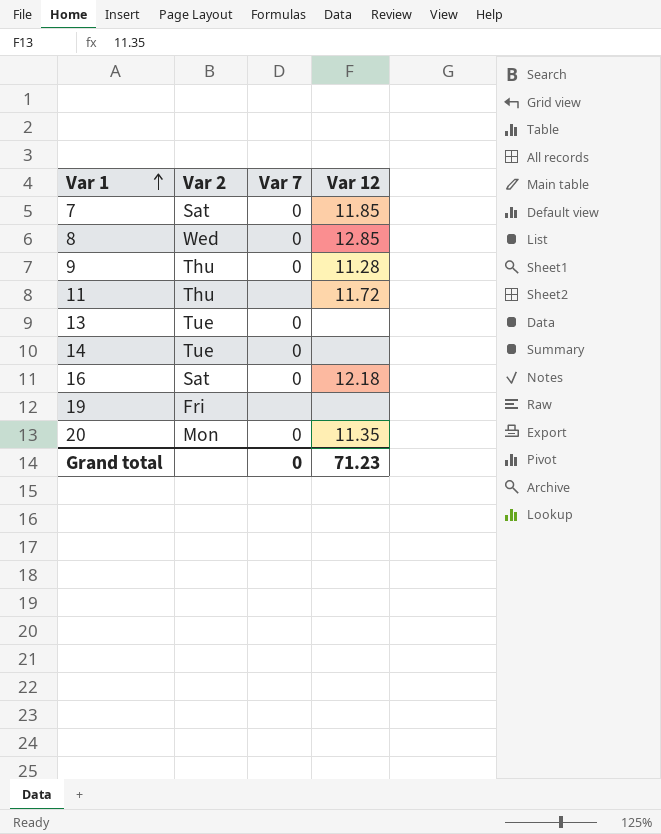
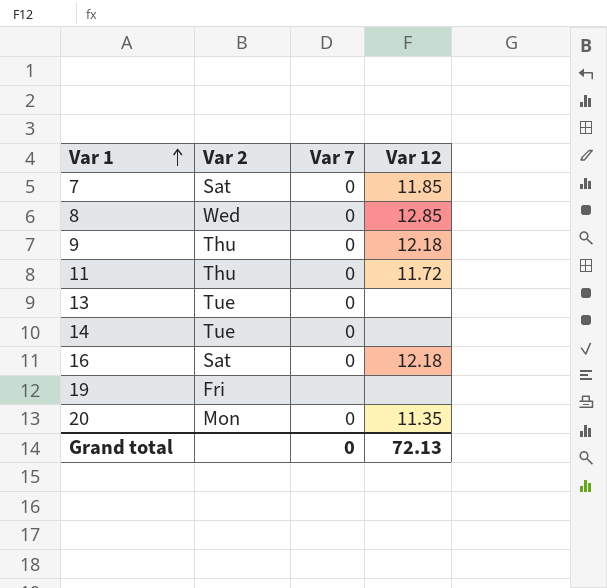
9 | Var 12: 11.28 -> 12.18
11 | Var 7: none -> 0
Grand total | Var 12: 71.23 -> 72.13

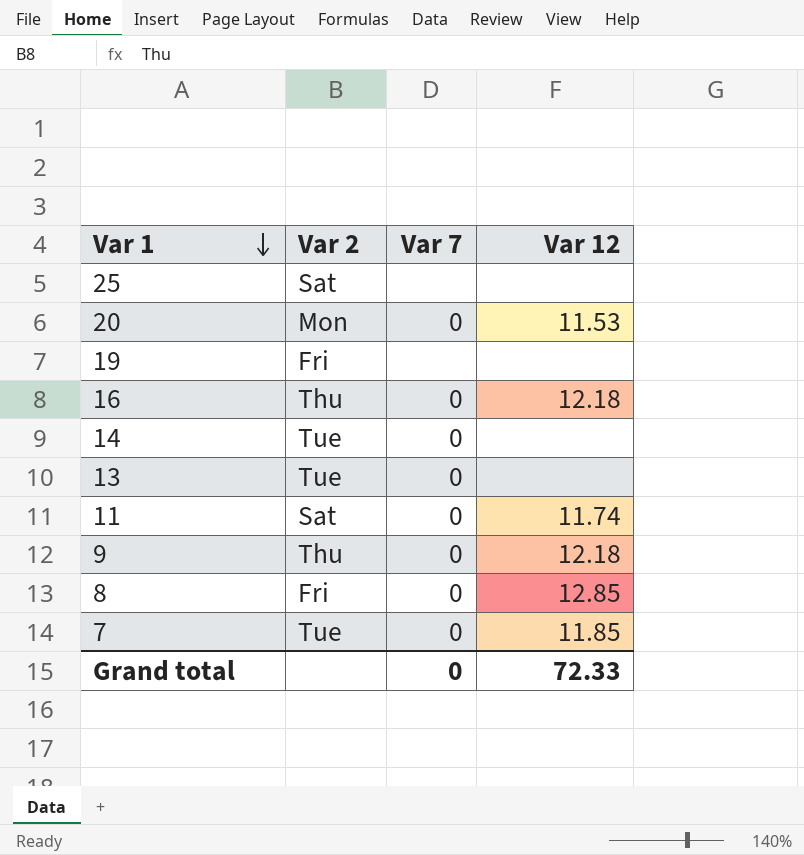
row order: Var 1 ascending -> Var 1 descending
row 25: none -> Sat | none | none
20 | Var 12: 11.35 -> 11.53
16 | Var 2: Sat -> Thu
11 | Var 2: Thu -> Sat
11 | Var 12: 11.72 -> 11.74
8 | Var 2: Wed -> Fri
7 | Var 2: Sat -> Tue
Grand total | Var 12: 72.13 -> 72.33

